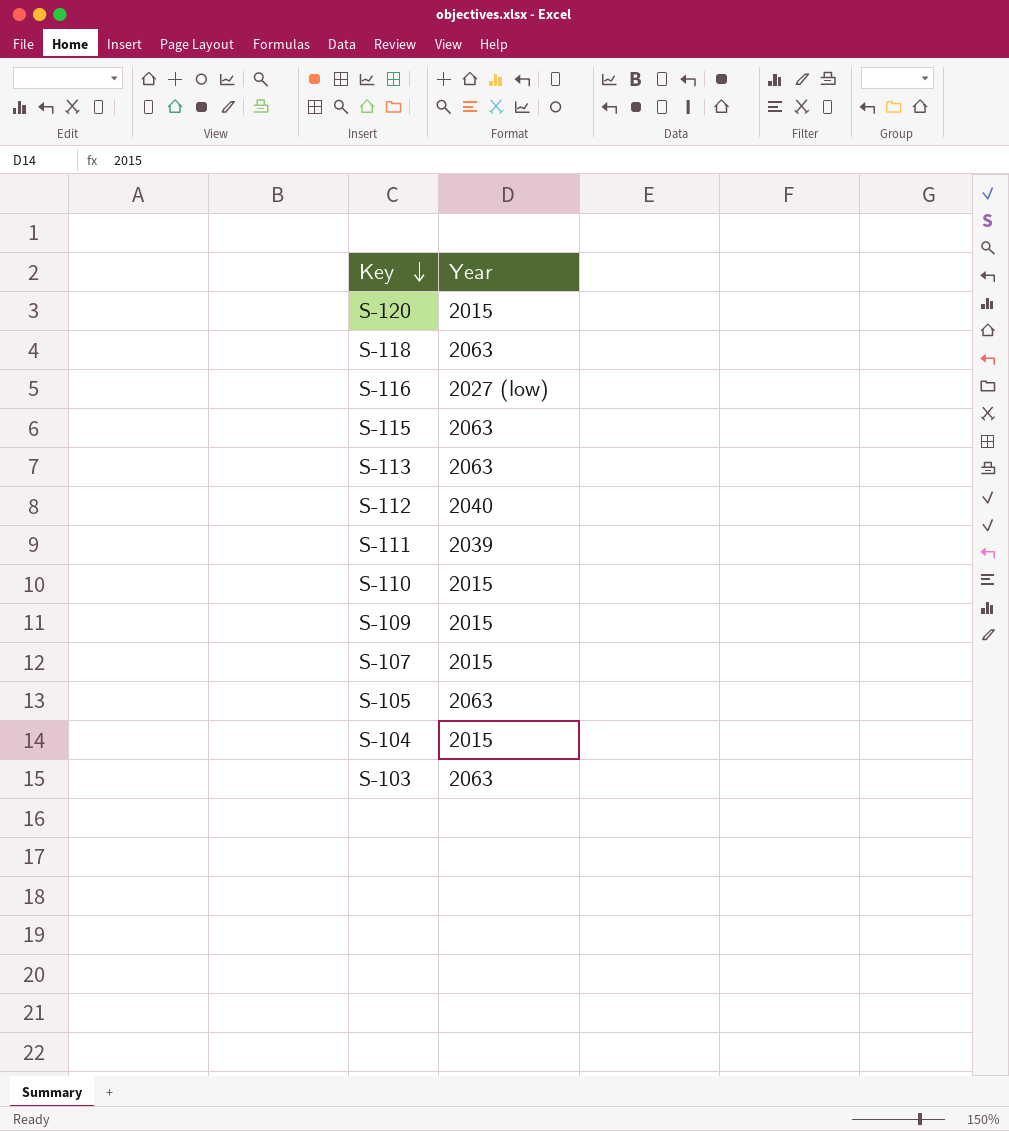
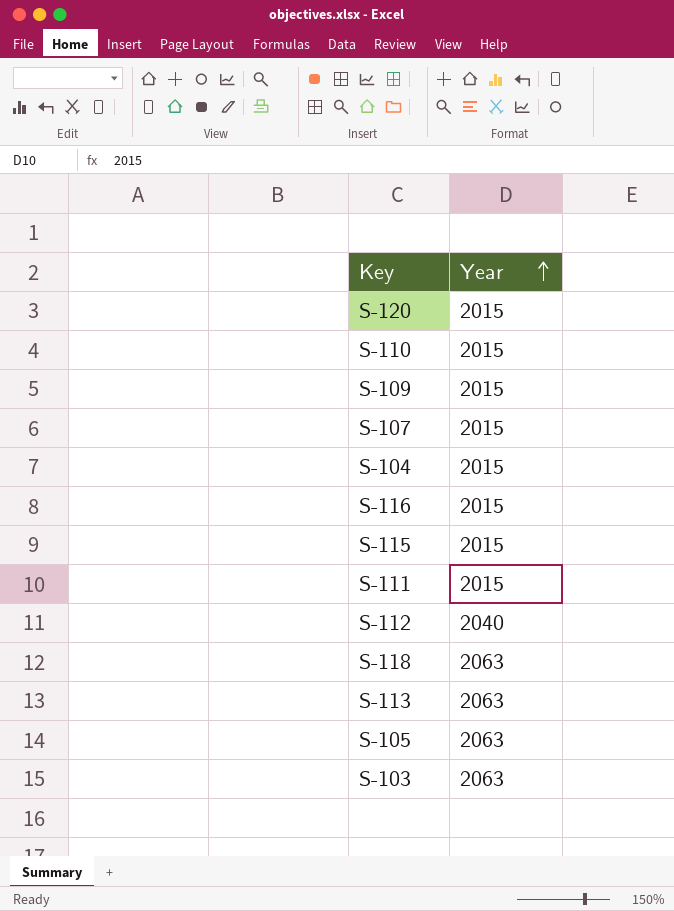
row order: Key descending -> Year ascending
S-116 | Year: 2027 (low) -> 2015
S-115 | Year: 2063 -> 2015
S-111 | Year: 2039 -> 2015

